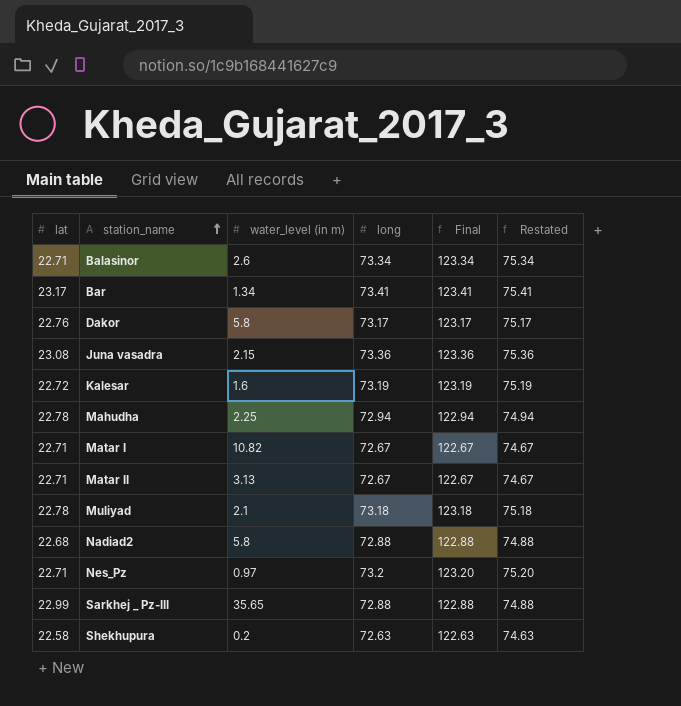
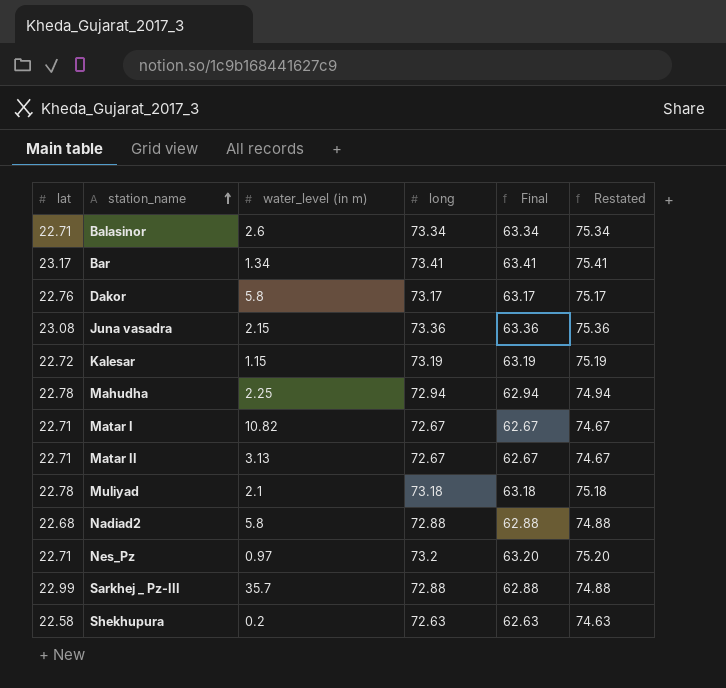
column Final | formula: [long] + 50 -> [long] - 10
Kalesar | water_level (in m): 1.6 -> 1.15
Sarkhej _ Pz-III | water_level (in m): 35.65 -> 35.7

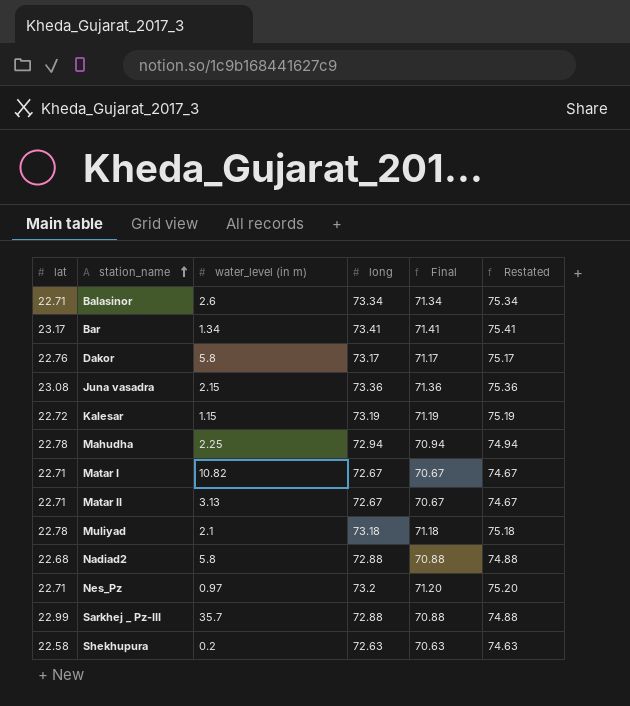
column Final | formula: [long] - 10 -> [long] - 2

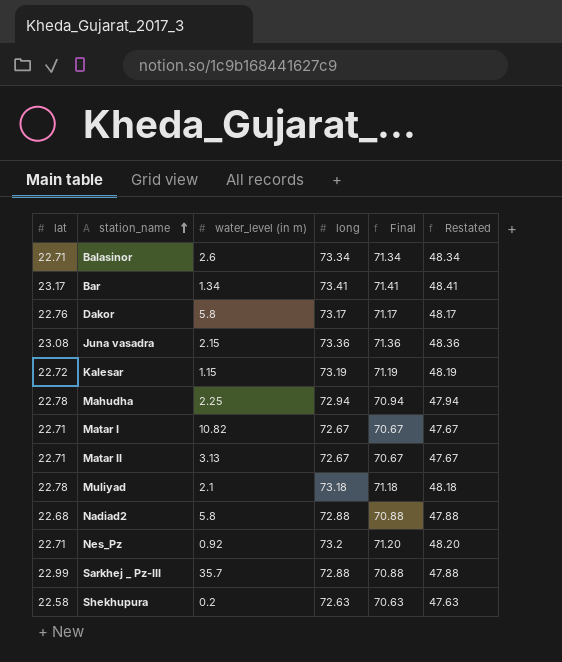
column Restated | formula: [long] + 2 -> [long] - 25
Nes_Pz | water_level (in m): 0.97 -> 0.92

